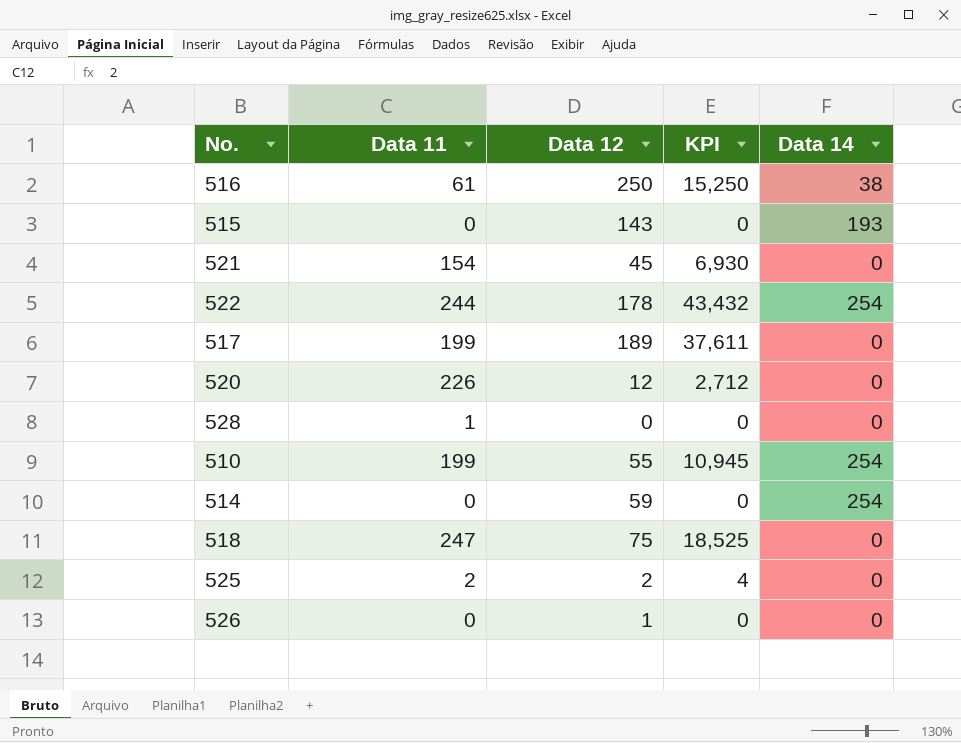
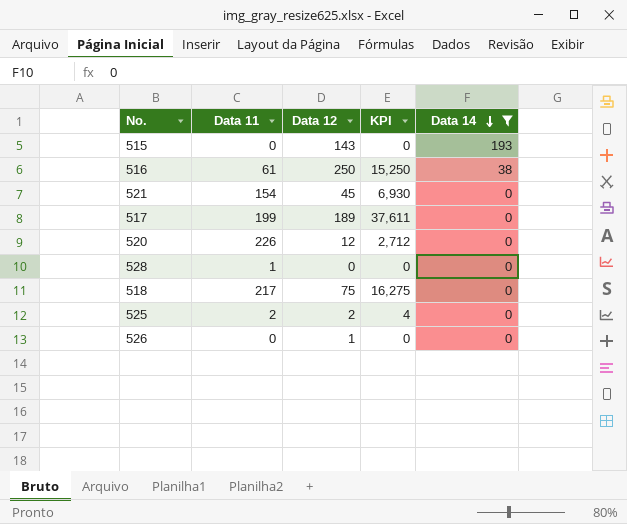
filter: none -> Data 14 != 254
row order: none -> Data 14 descending
518 | Data 11: 247 -> 217
518 | KPI: 18,525 -> 16,275

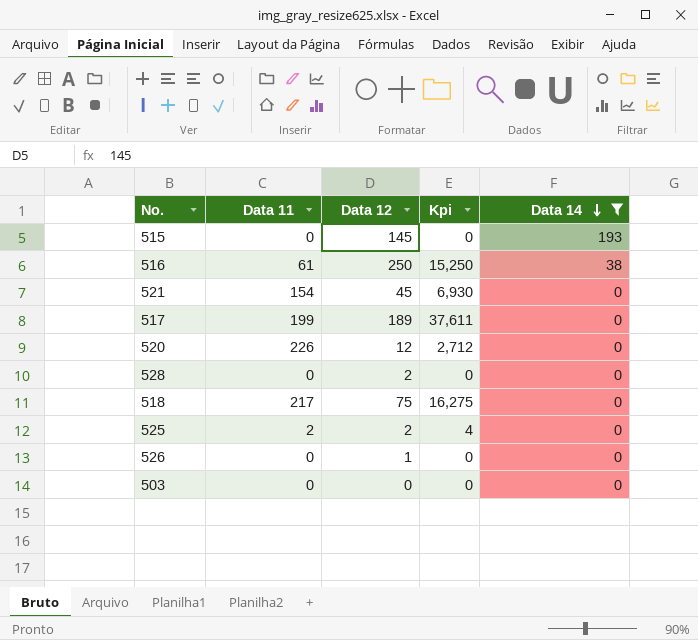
column name: KPI -> Kpi
515 | Data 12: 143 -> 145
528 | Data 11: 1 -> 0
528 | Data 12: 0 -> 2
row 503: none -> 0 | 0 | 0 | 0

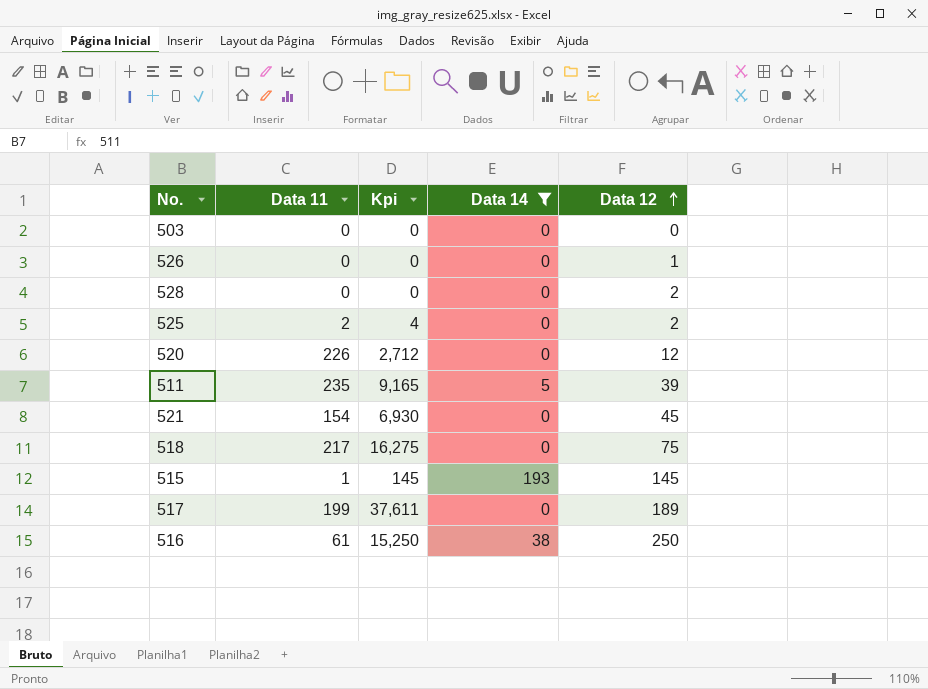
row order: Data 14 descending -> Data 12 ascending
column Data 12 | position: 3 -> 5
row 511: none -> 235 | 9,165 | 5 | 39
515 | Data 11: 0 -> 1
515 | Kpi: 0 -> 145

